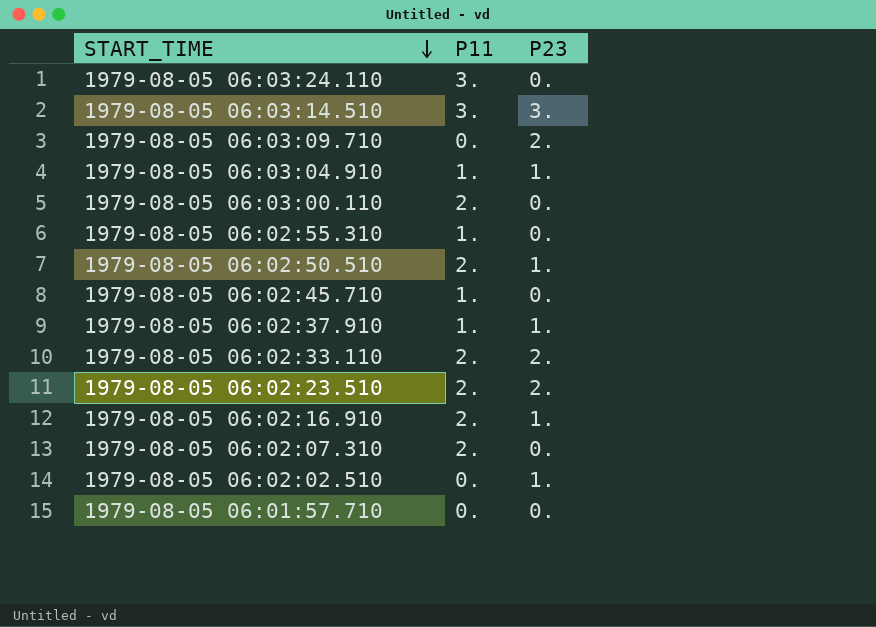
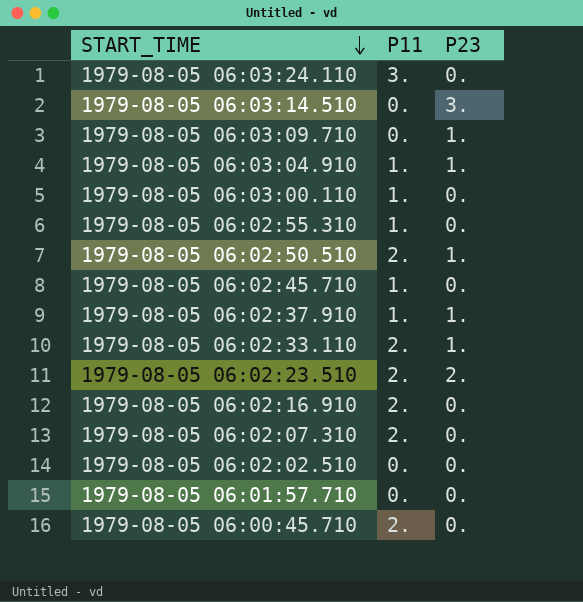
1979-08-05 06:03:14.510 | P11: 3. -> 0.
1979-08-05 06:03:09.710 | P23: 2. -> 1.
1979-08-05 06:03:00.110 | P11: 2. -> 1.
1979-08-05 06:02:33.110 | P23: 2. -> 1.
1979-08-05 06:02:16.910 | P23: 1. -> 0.
1979-08-05 06:02:02.510 | P23: 1. -> 0.
row 1979-08-05 06:00:45.710: none -> 2. | 0.

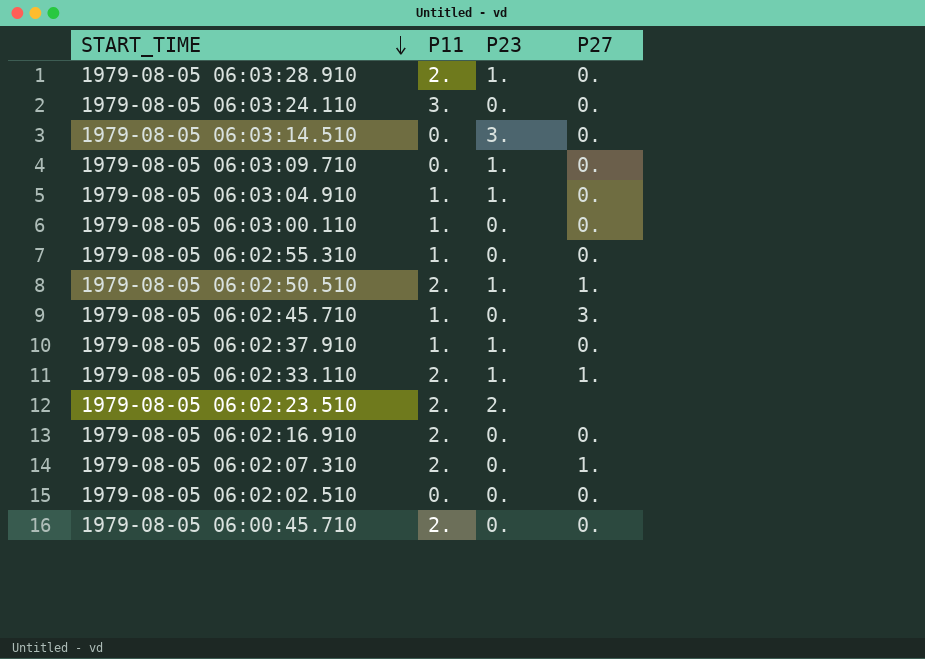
column P27 | position: none -> 4
row 1979-08-05 06:01:57.710: 0. | 0. -> none
row 1979-08-05 06:03:28.910: none -> 2. | 1. | 0.

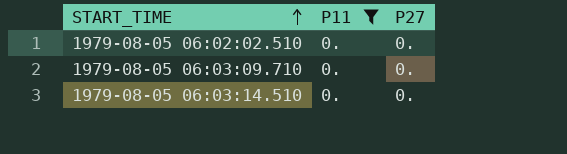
filter: none -> P11 = 0.
row order: START_TIME descending -> START_TIME ascending
column P23 | position: 3 -> none

